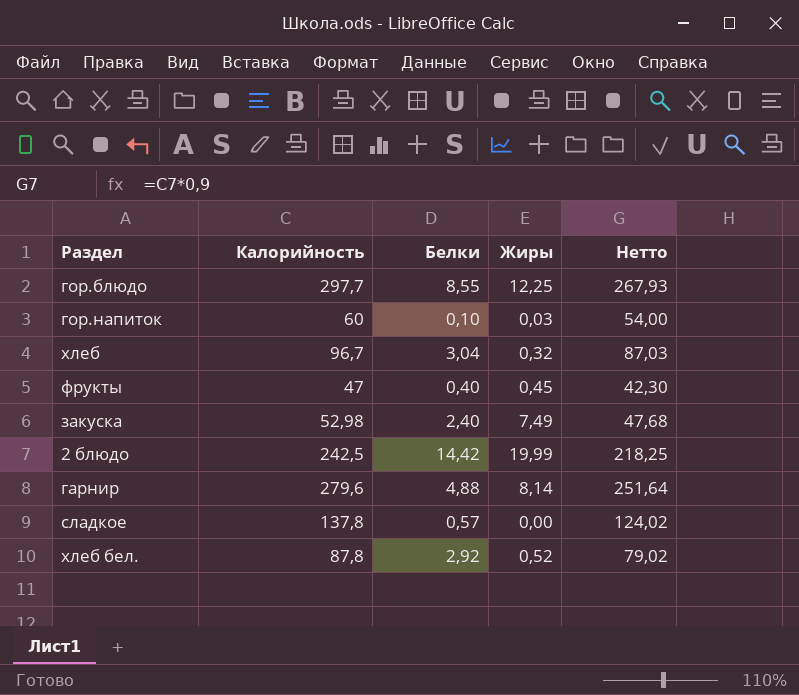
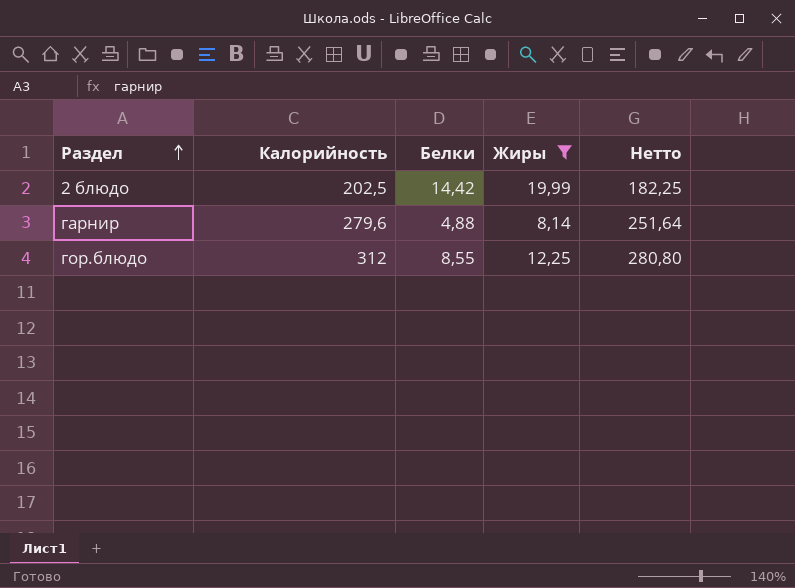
filter: none -> Жиры >= 8,14
row order: none -> Раздел ascending
2 блюдо | Калорийность: 242,5 -> 202,5
2 блюдо | Нетто: 218,25 -> 182,25
гор.блюдо | Калорийность: 297,7 -> 312
гор.блюдо | Нетто: 267,93 -> 280,80

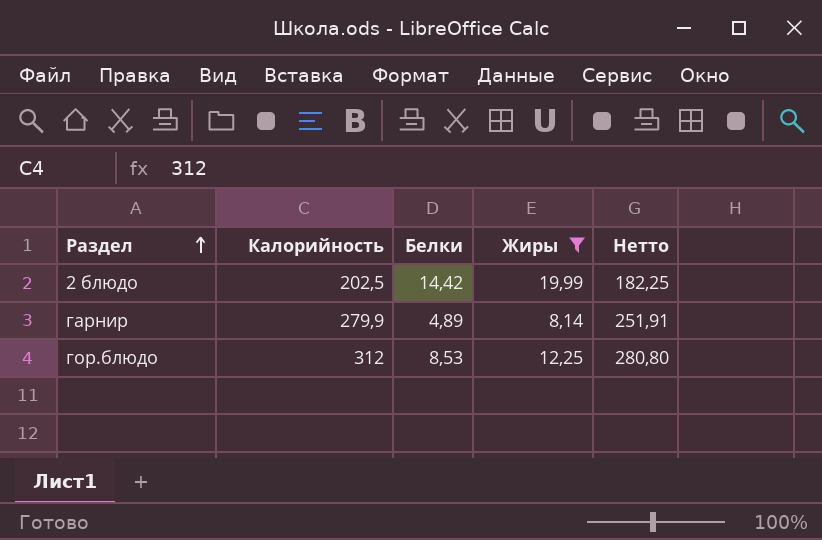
гарнир | Калорийность: 279,6 -> 279,9
гарнир | Белки: 4,88 -> 4,89
гарнир | Нетто: 251,64 -> 251,91
гор.блюдо | Белки: 8,55 -> 8,53

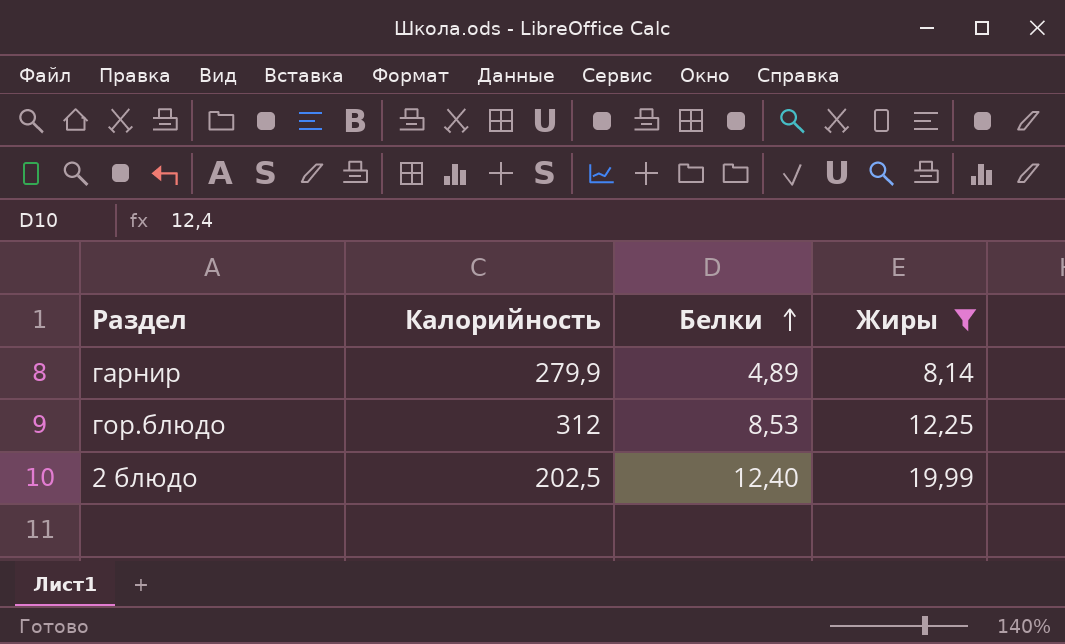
row order: Раздел ascending -> Белки ascending
column Нетто | formula: [Калорийность] * 0,9 -> none
2 блюдо | Белки: 14,42 -> 12,40

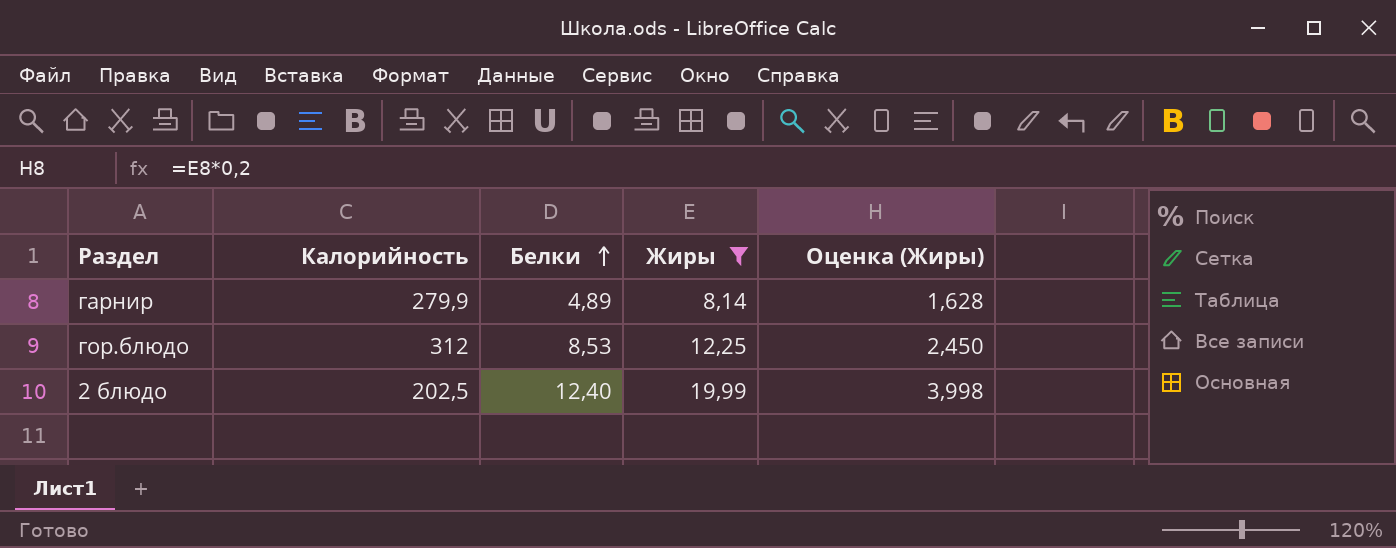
column Оценка (Жиры) | formula: none -> [Жиры] * 0,2

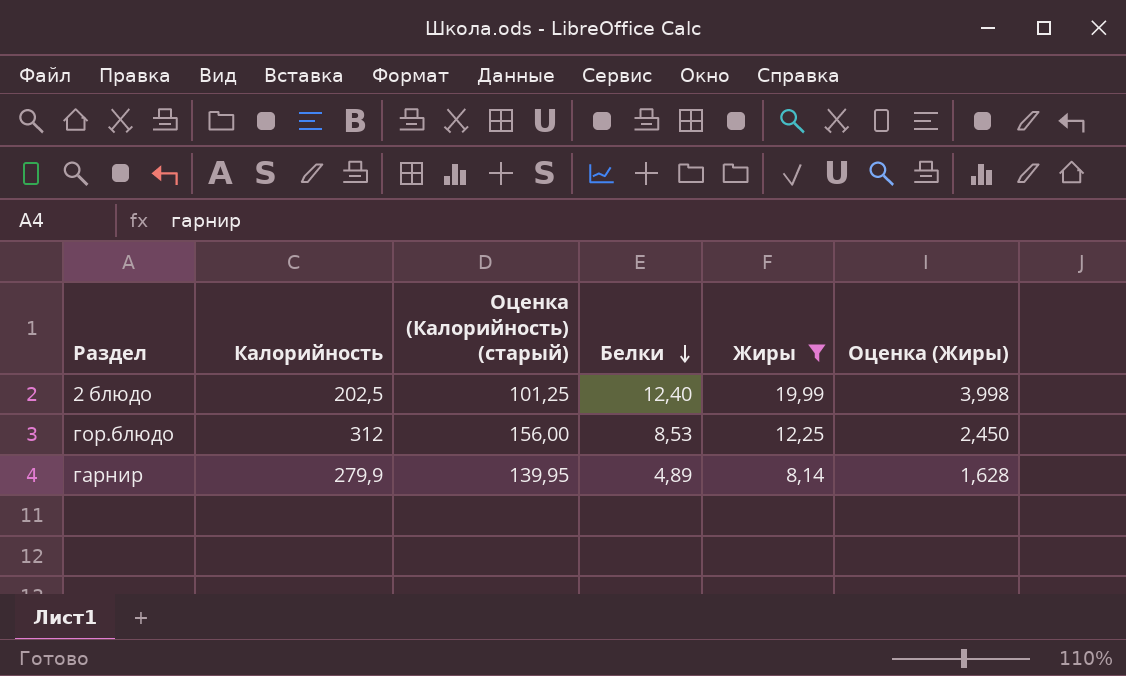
row order: Белки ascending -> Белки descending
column Оценка (Калорийность) (старый) | formula: none -> [Калорийность] * 0,5

